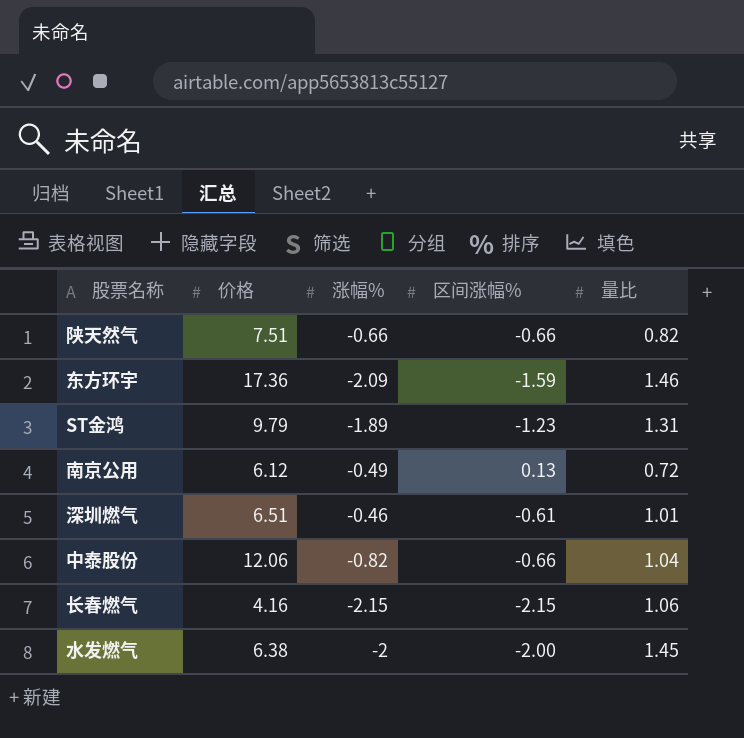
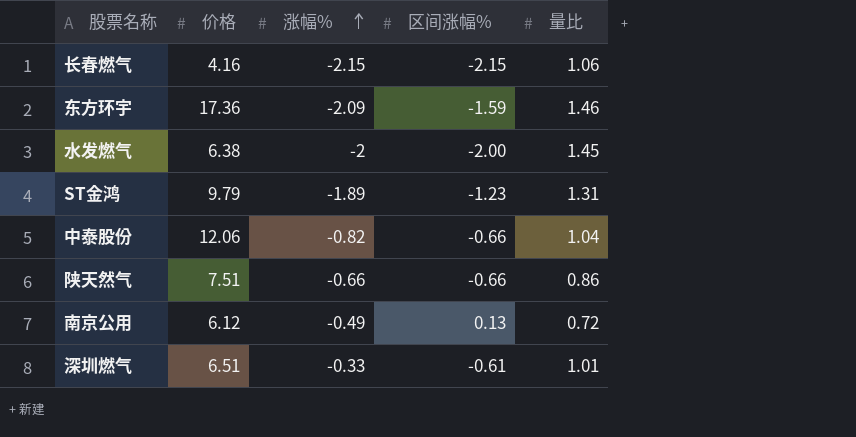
row order: none -> 涨幅% ascending
陕天然气 | 量比: 0.82 -> 0.86
深圳燃气 | 涨幅%: -0.46 -> -0.33

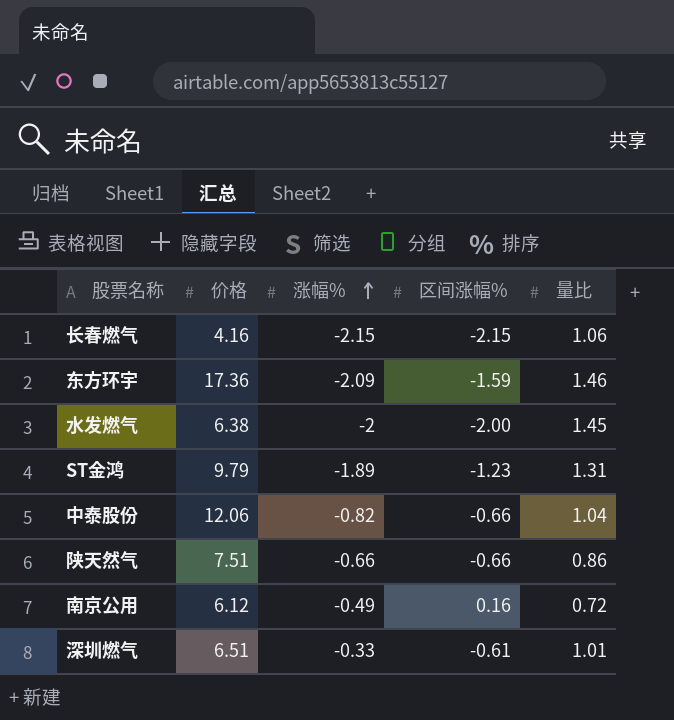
南京公用 | 区间涨幅%: 0.13 -> 0.16

